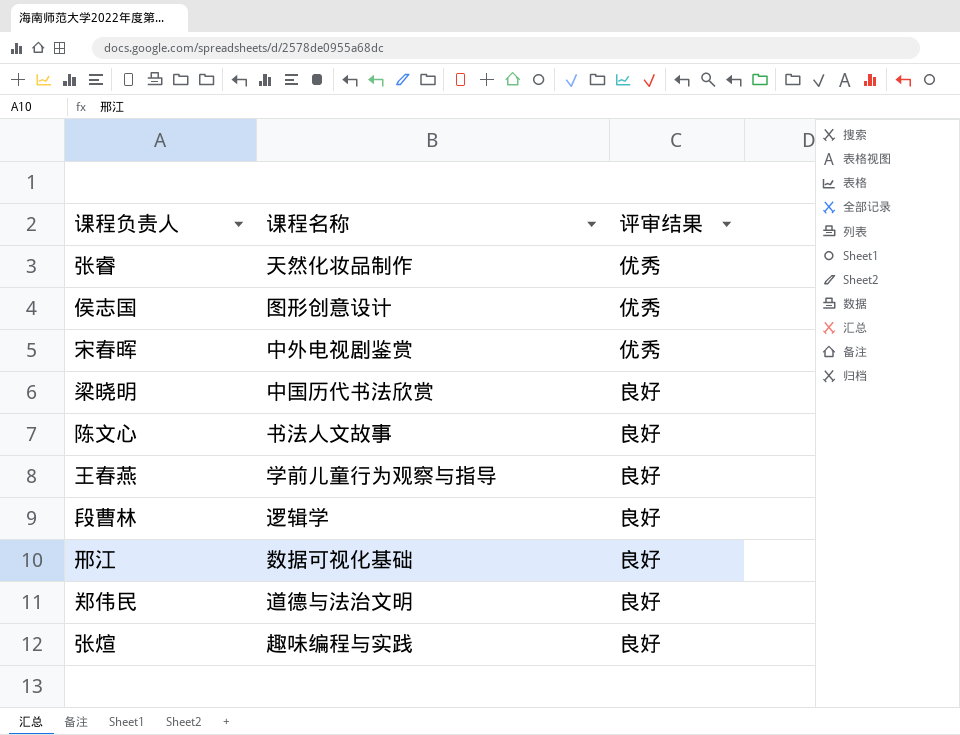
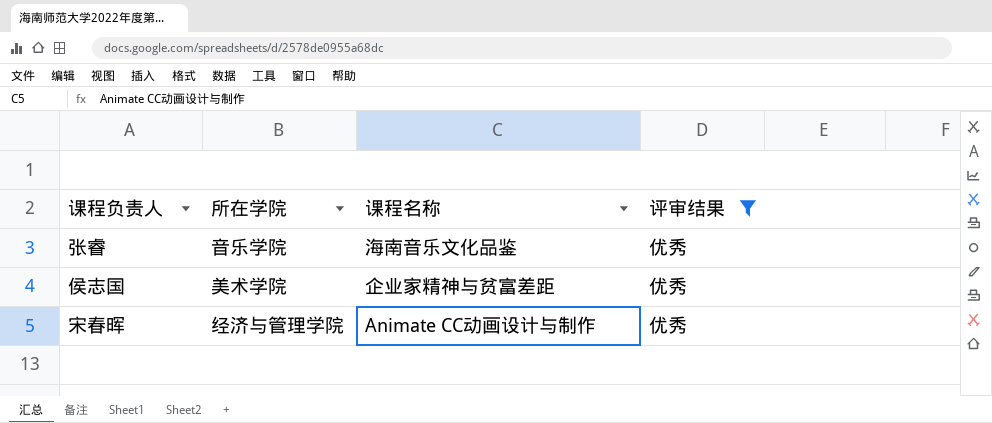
filter: none -> 评审结果 = 优秀
column 所在学院 | position: none -> 2
张睿 | 课程名称: 天然化妆品制作 -> 海南音乐文化品鉴
侯志国 | 课程名称: 图形创意设计 -> 企业家精神与贫富差距
宋春晖 | 课程名称: 中外电视剧鉴赏 -> Animate CC动画设计与制作

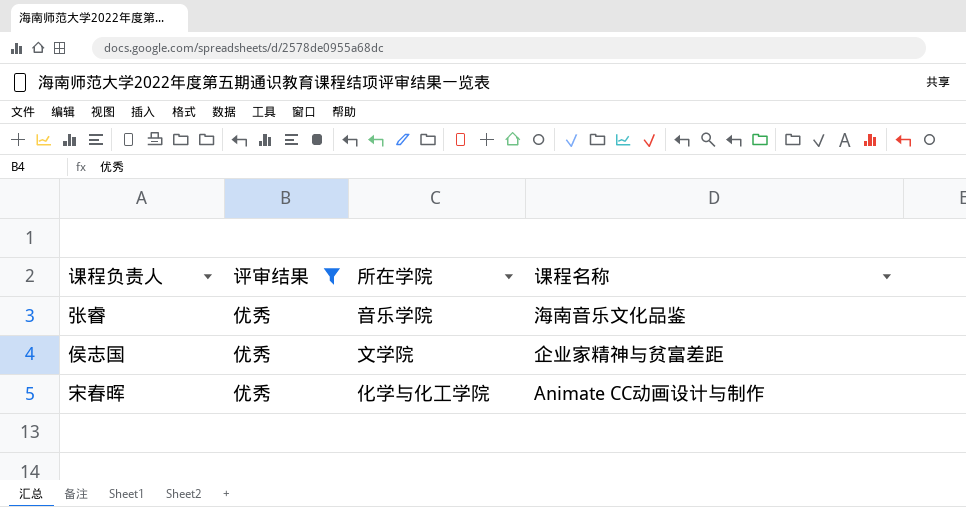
column 评审结果 | position: 4 -> 2
侯志国 | 所在学院: 美术学院 -> 文学院
宋春晖 | 所在学院: 经济与管理学院 -> 化学与化工学院

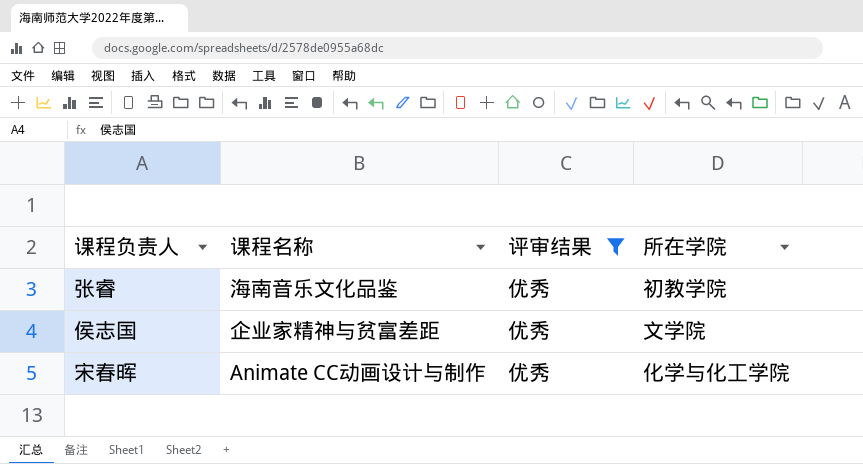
column 课程名称 | position: 4 -> 2
张睿 | 所在学院: 音乐学院 -> 初教学院

